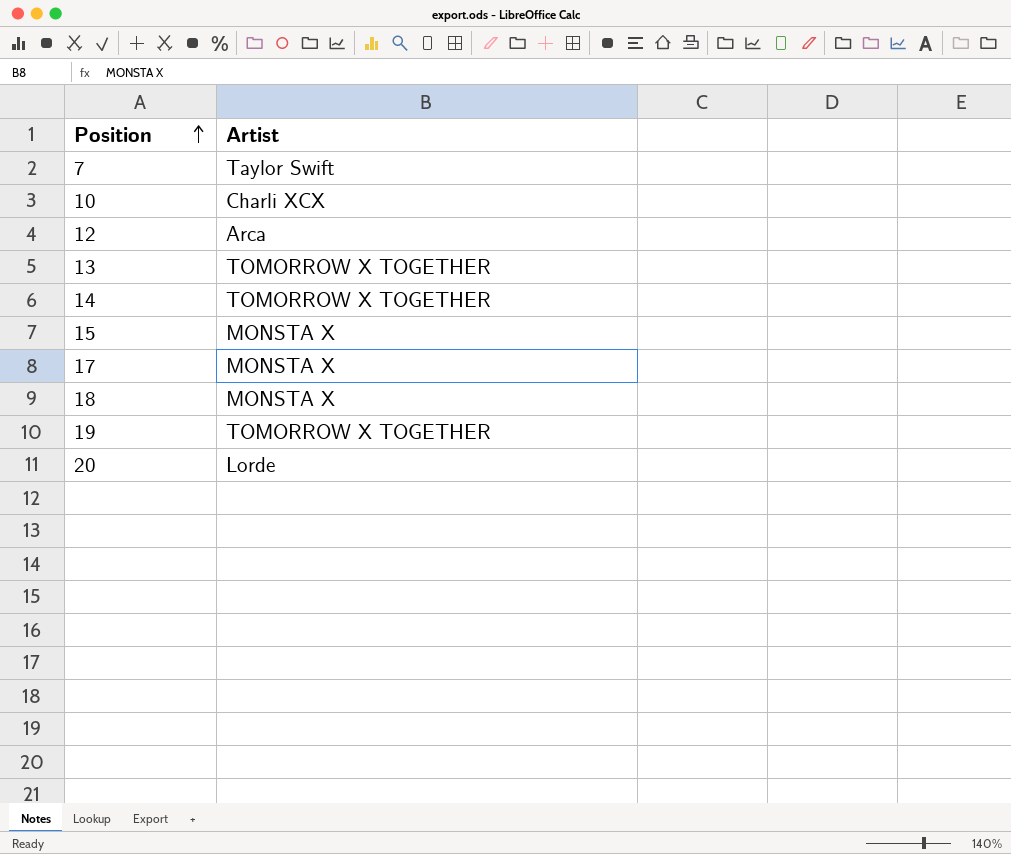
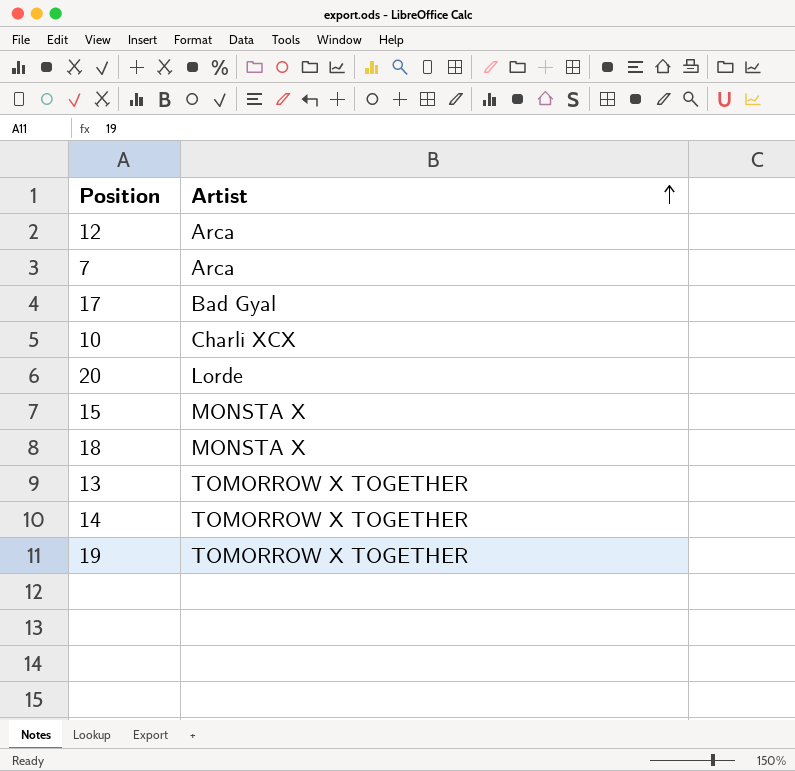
row order: Position ascending -> Artist ascending
7 | Artist: Taylor Swift -> Arca
17 | Artist: MONSTA X -> Bad Gyal

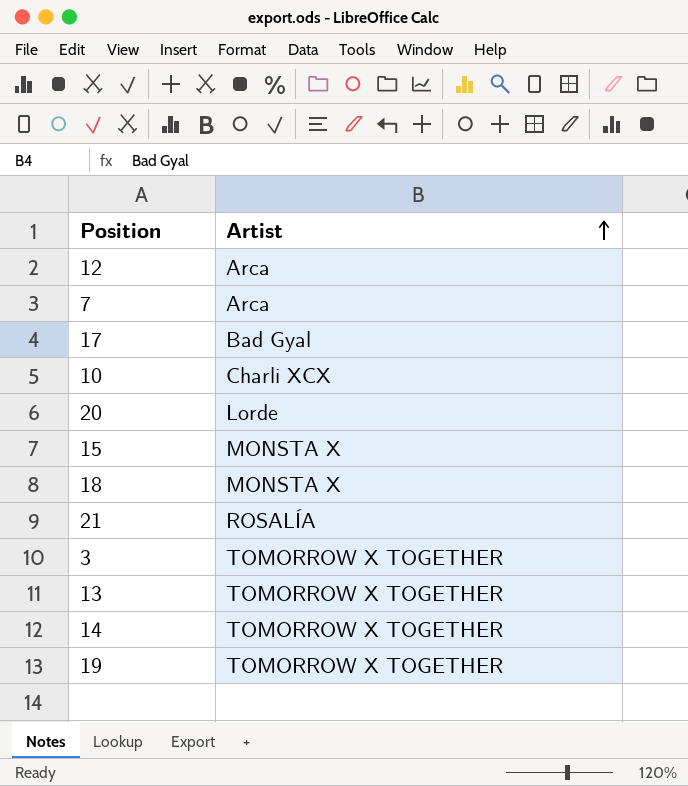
row 21: none -> ROSALÍA
row 3: none -> TOMORROW X TOGETHER

